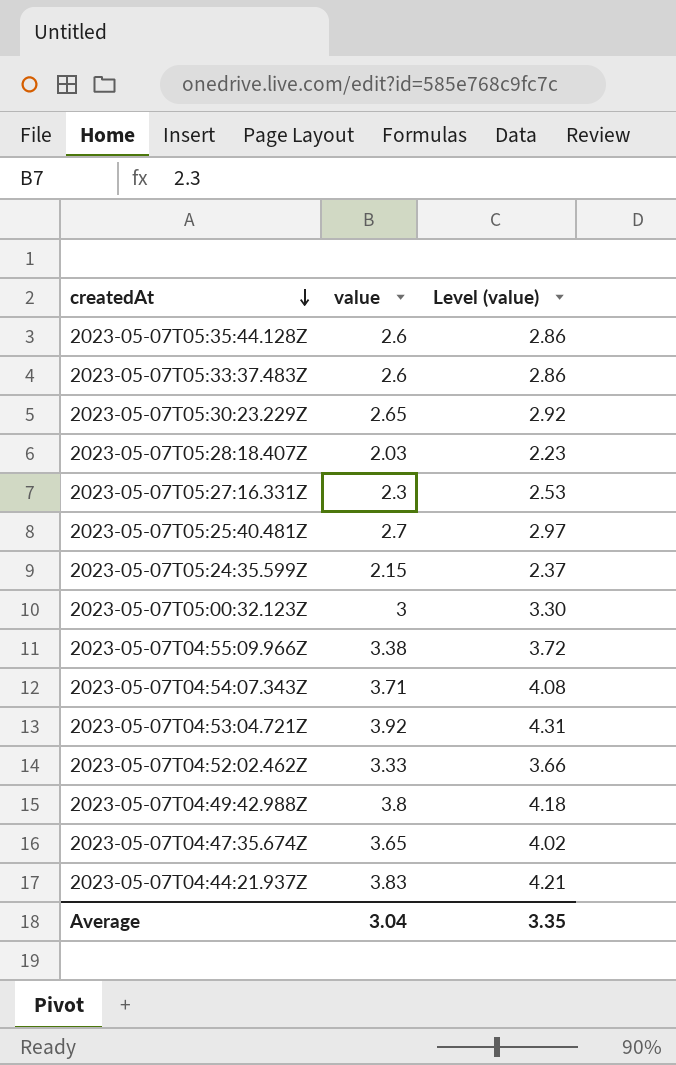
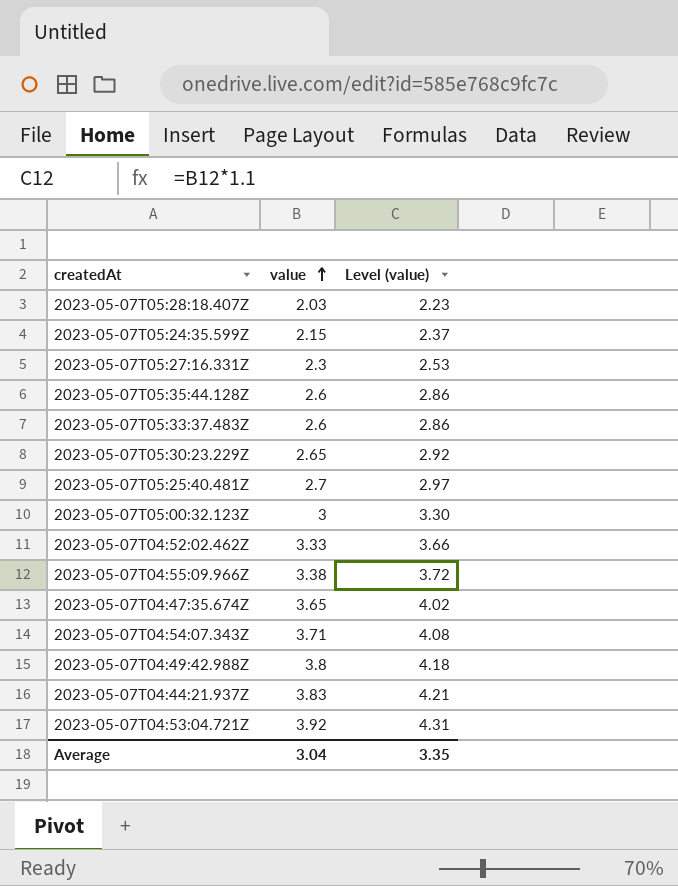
row order: createdAt descending -> value ascending

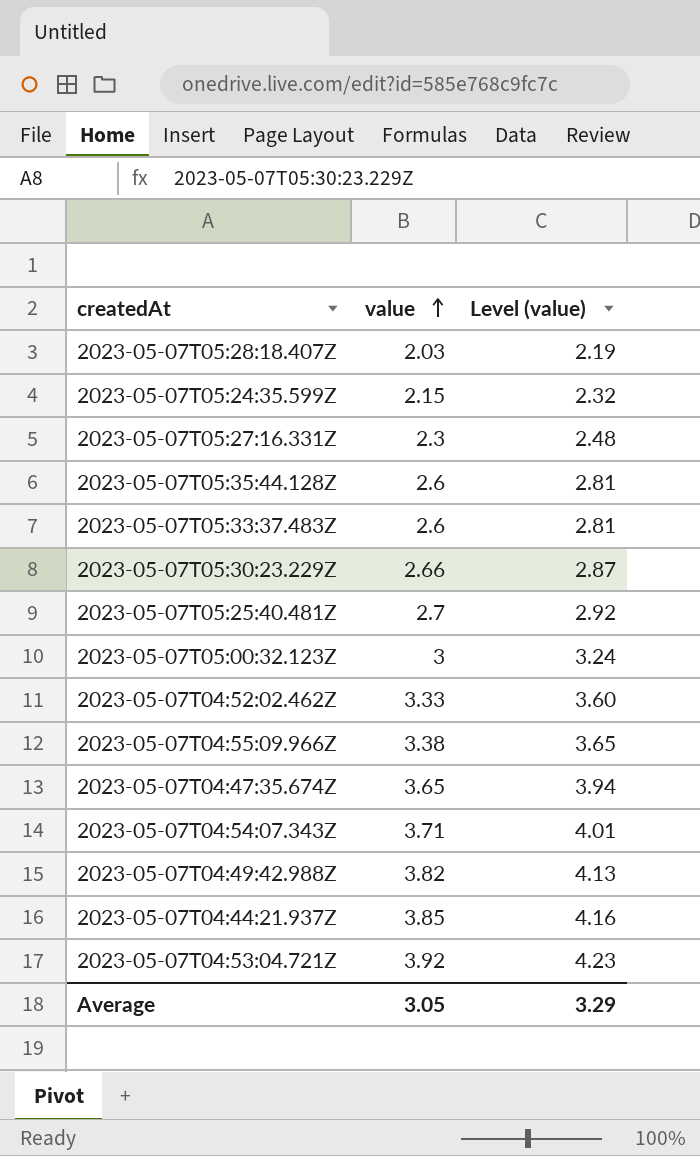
column Level (value) | formula: [value] * 1.1 -> [value] * 1.08
2023-05-07T05:30:23.229Z | value: 2.65 -> 2.66
2023-05-07T04:49:42.988Z | value: 3.8 -> 3.82
2023-05-07T04:44:21.937Z | value: 3.83 -> 3.85
Average | value: 3.04 -> 3.05
Average | Level (value): 3.35 -> 3.29

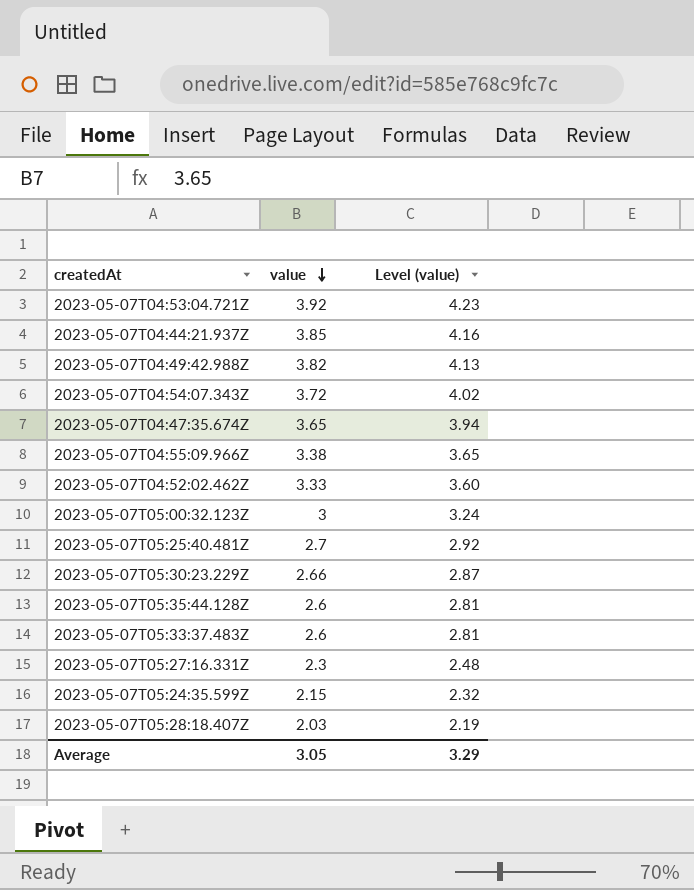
row order: value ascending -> value descending
2023-05-07T04:54:07.343Z | value: 3.71 -> 3.72
2023-05-07T04:54:07.343Z | Level (value): 4.01 -> 4.02

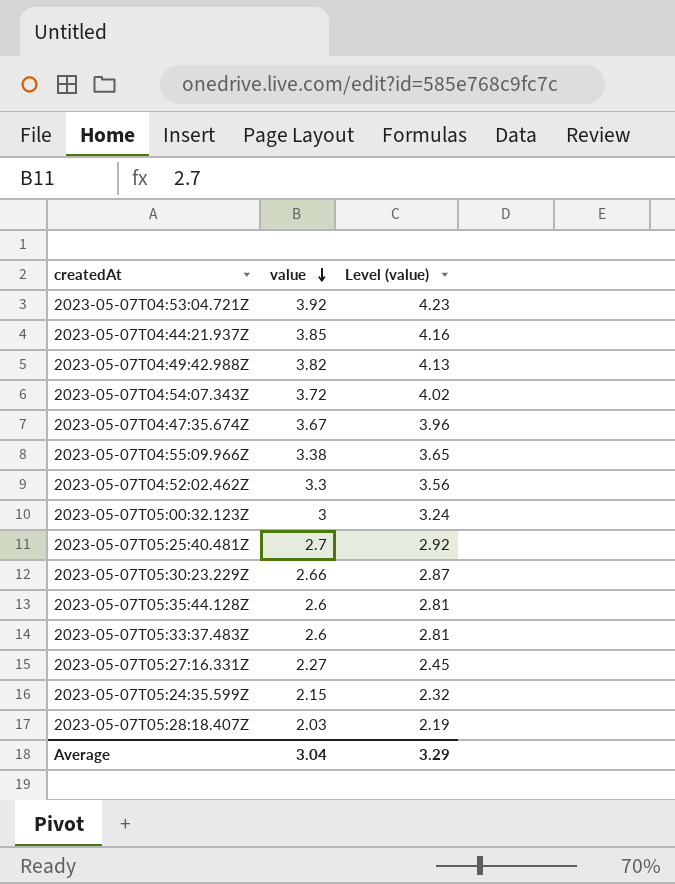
2023-05-07T04:47:35.674Z | value: 3.65 -> 3.67
2023-05-07T04:47:35.674Z | Level (value): 3.94 -> 3.96
2023-05-07T04:52:02.462Z | value: 3.33 -> 3.3
2023-05-07T04:52:02.462Z | Level (value): 3.60 -> 3.56
2023-05-07T05:27:16.331Z | value: 2.3 -> 2.27
2023-05-07T05:27:16.331Z | Level (value): 2.48 -> 2.45
Average | value: 3.05 -> 3.04

